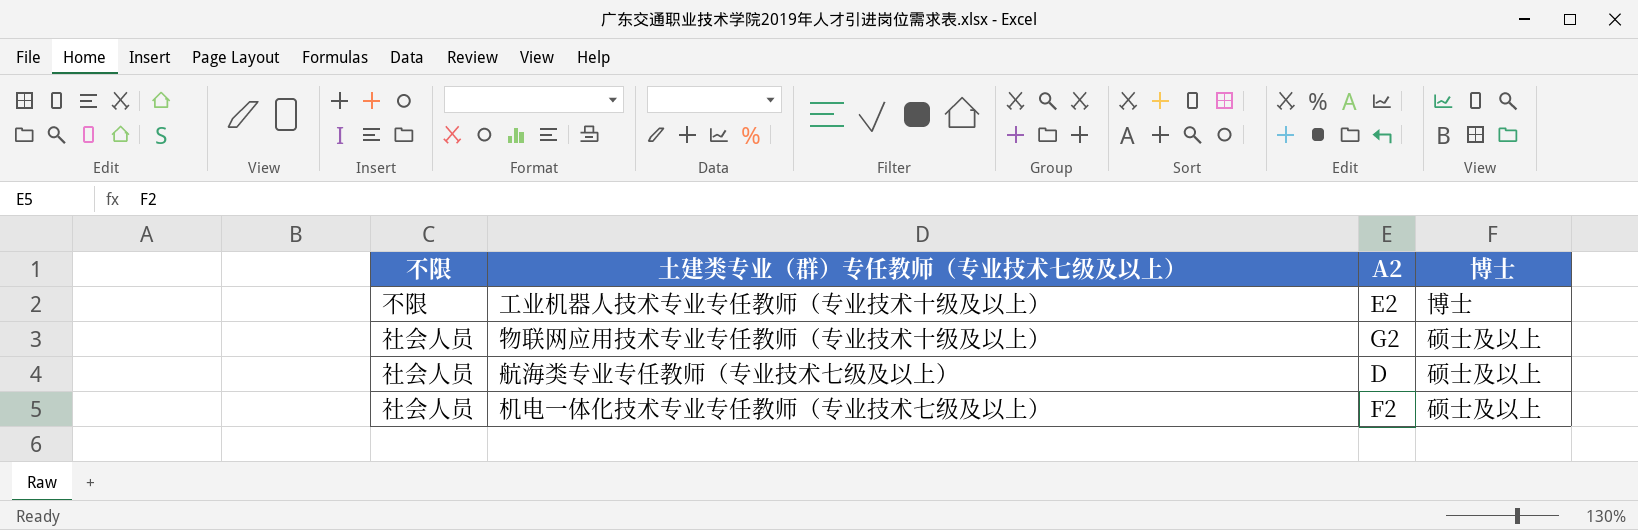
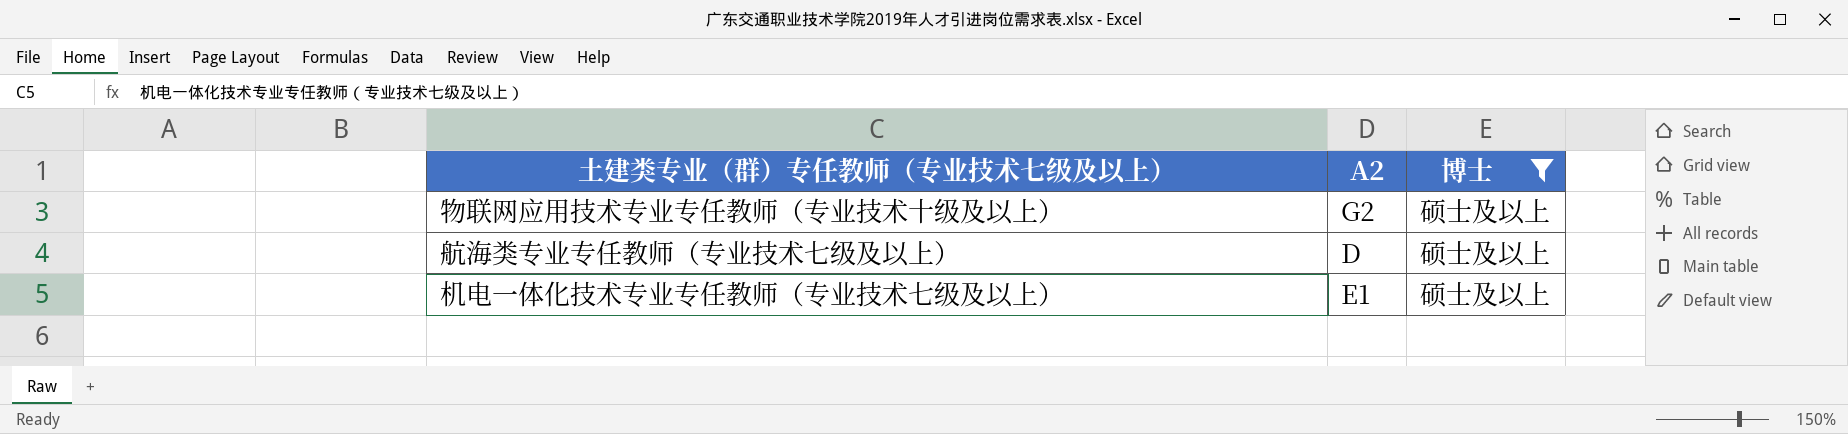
filter: none -> 博士 = 硕士及以上
column 不限 | position: 1 -> none
机电一体化技术专业专任教师（专业技术七级及以上） | A2: F2 -> E1

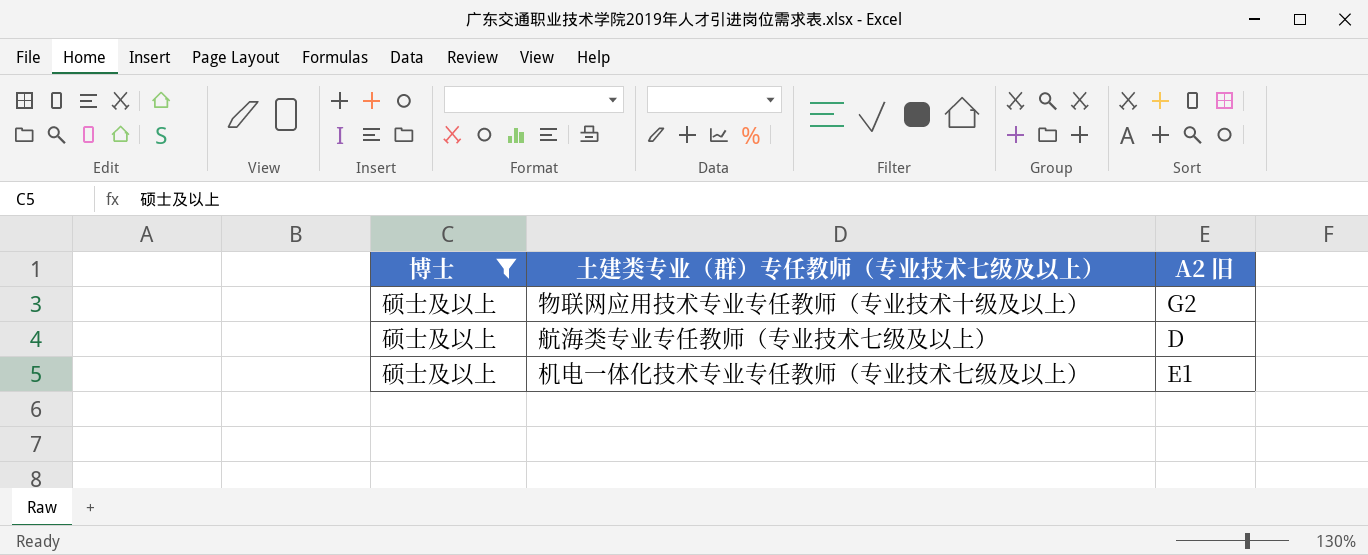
column 博士 | position: 3 -> 1
column name: A2 -> A2 旧

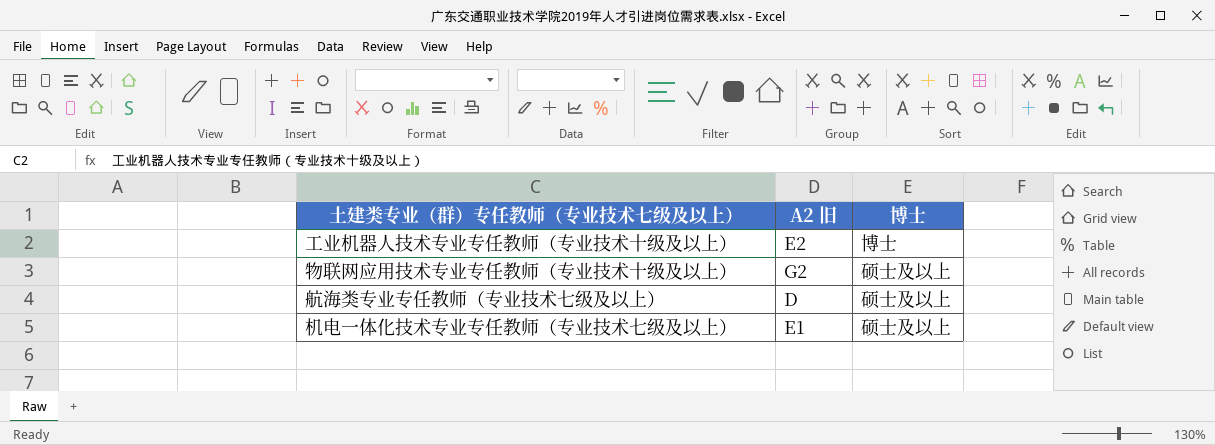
filter: 博士 = 硕士及以上 -> none
column 博士 | position: 1 -> 3

